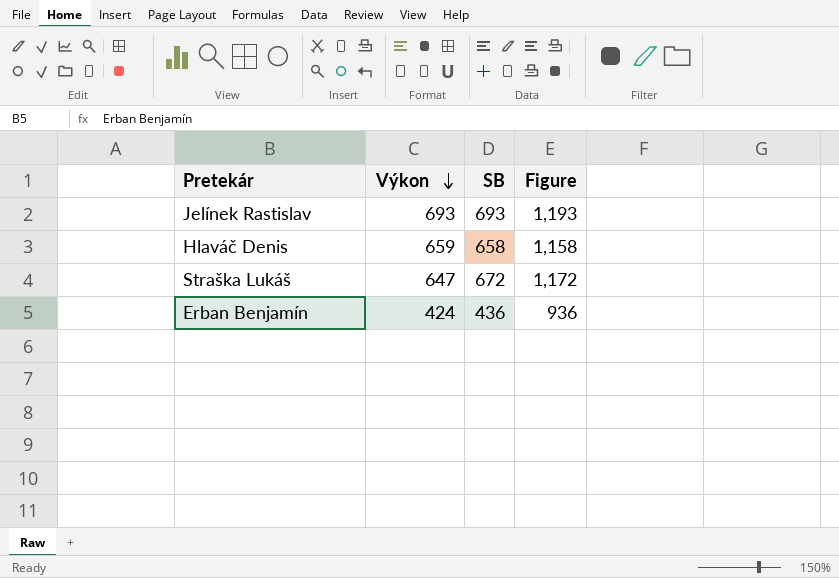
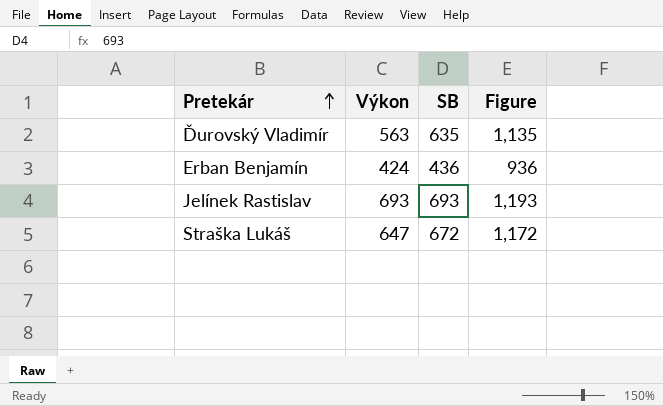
row order: Výkon descending -> Pretekár ascending
row Hlaváč Denis: 659 | 658 | 1,158 -> none
row Ďurovský Vladimír: none -> 563 | 635 | 1,135

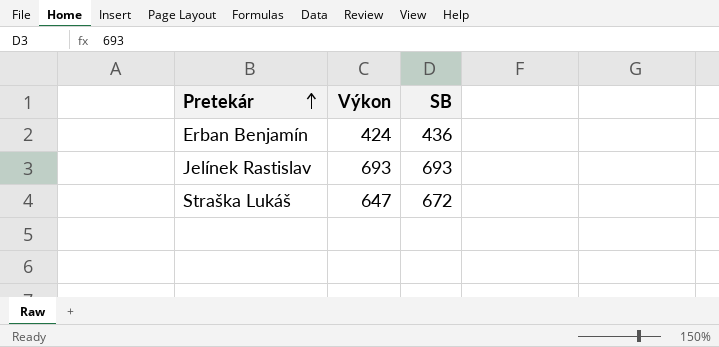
column Figure | formula: [SB] + 500 -> none
row Ďurovský Vladimír: 563 | 635 | 1,135 -> none

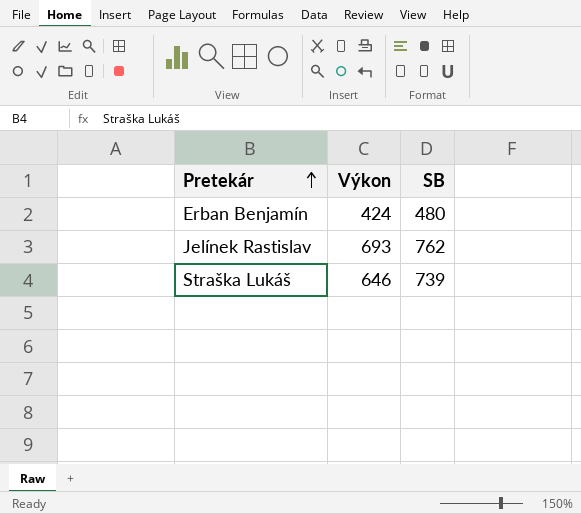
Erban Benjamín | SB: 436 -> 480
Jelínek Rastislav | SB: 693 -> 762
Straška Lukáš | Výkon: 647 -> 646
Straška Lukáš | SB: 672 -> 739

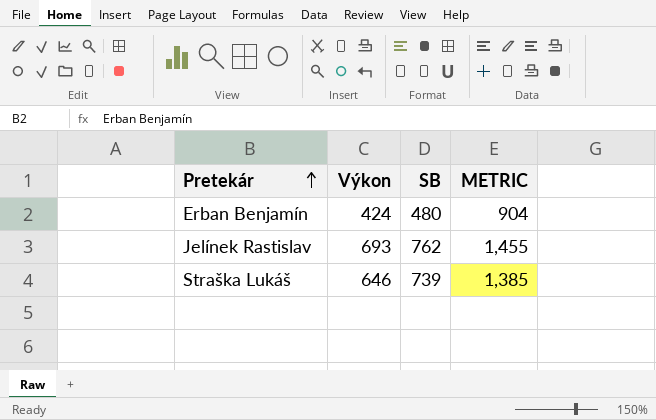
column METRIC | formula: none -> [Výkon] + [SB]

